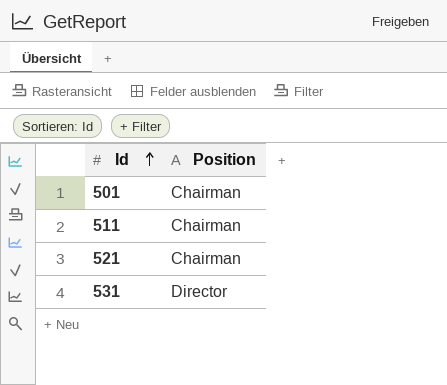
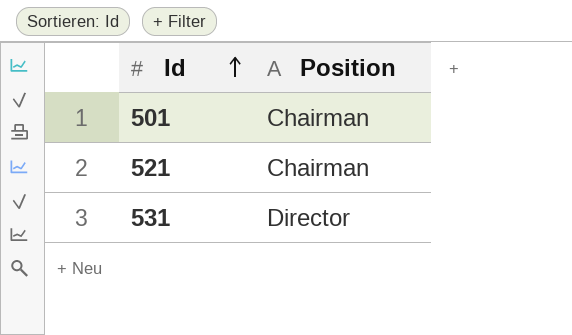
row 511: Chairman -> none

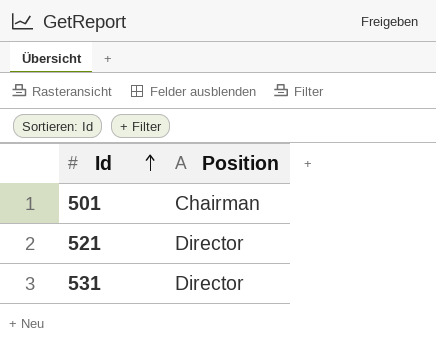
521 | Position: Chairman -> Director

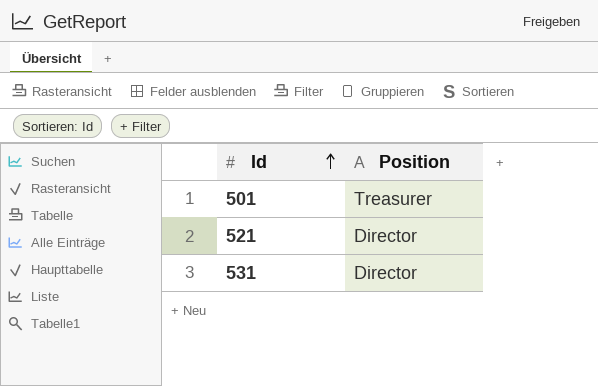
501 | Position: Chairman -> Treasurer

